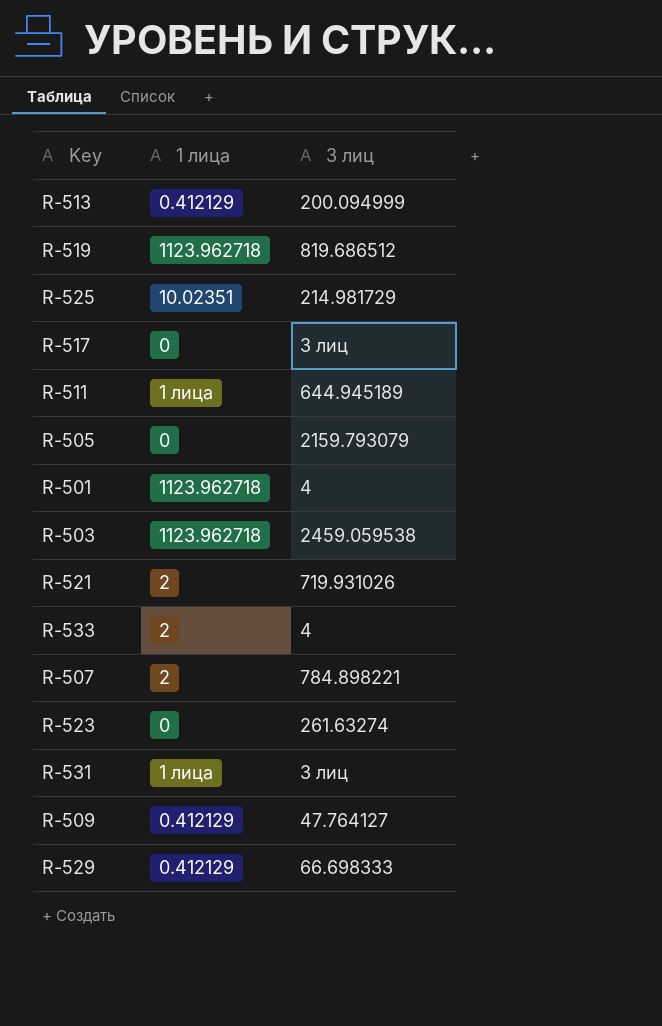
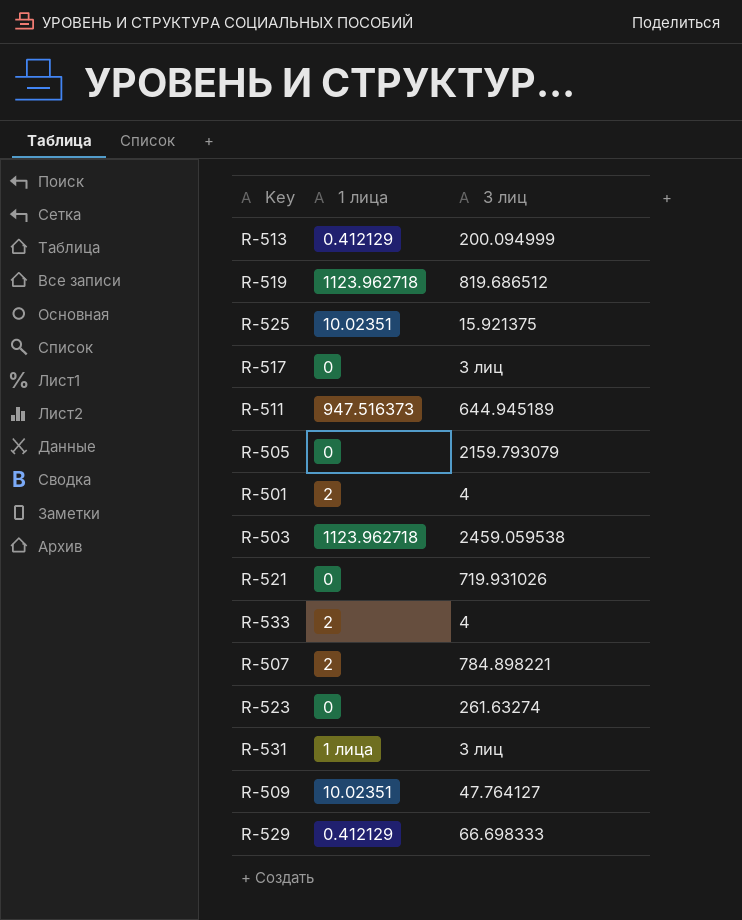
R-525 | 3 лиц: 214.981729 -> 15.921375
R-511 | 1 лица: 1 лица -> 947.516373
R-501 | 1 лица: 1123.962718 -> 2
R-521 | 1 лица: 2 -> 0
R-509 | 1 лица: 0.412129 -> 10.02351

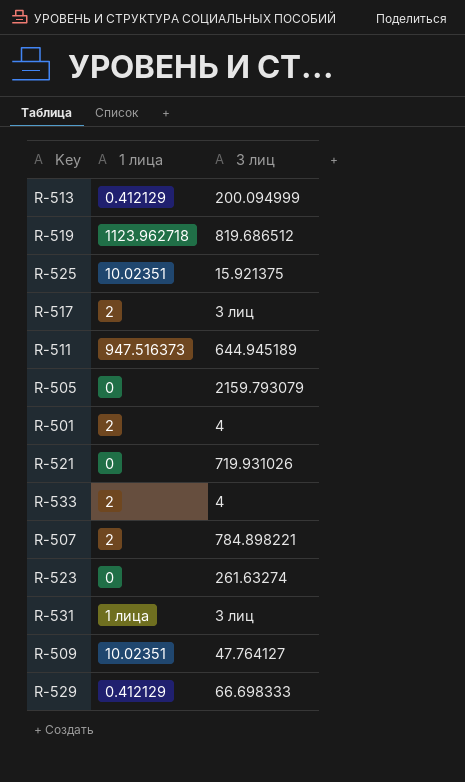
row R-503: 1123.962718 | 2459.059538 -> none
R-517 | 1 лица: 0 -> 2

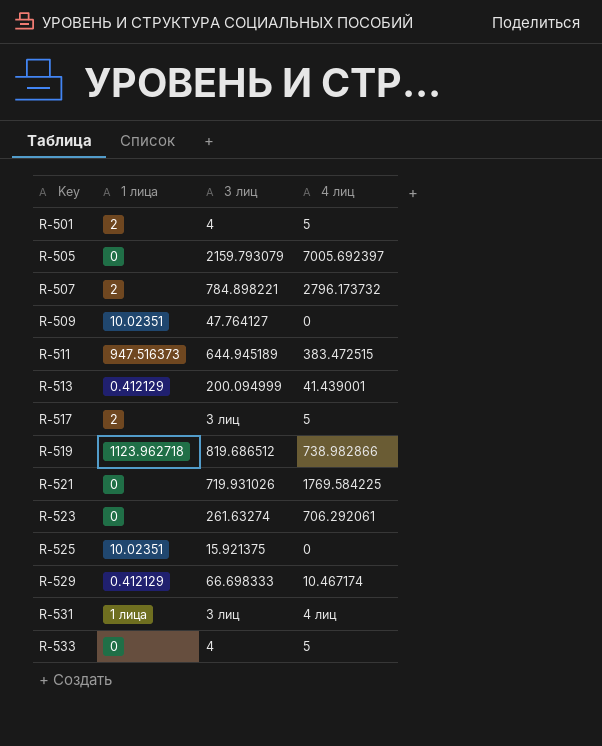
row order: none -> Key ascending
column 4 лиц | position: none -> 4
R-533 | 1 лица: 2 -> 0

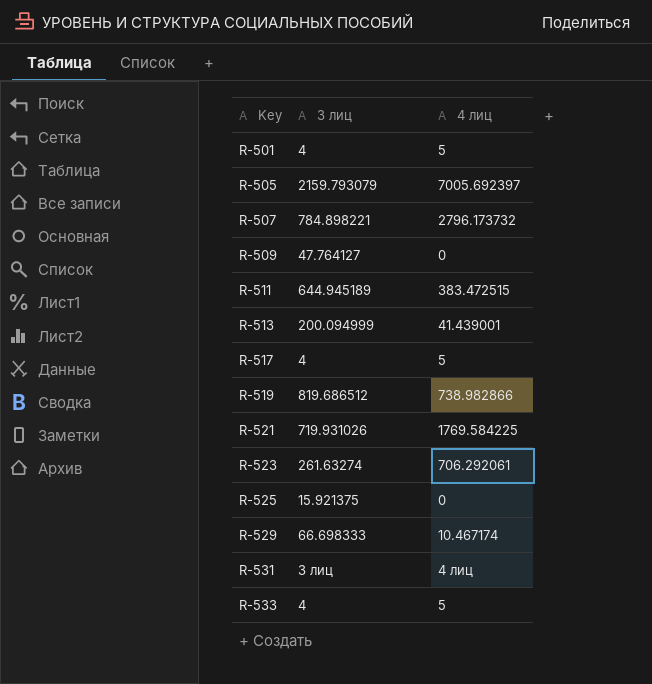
column 1 лица | position: 2 -> none
R-517 | 3 лиц: 3 лиц -> 4

